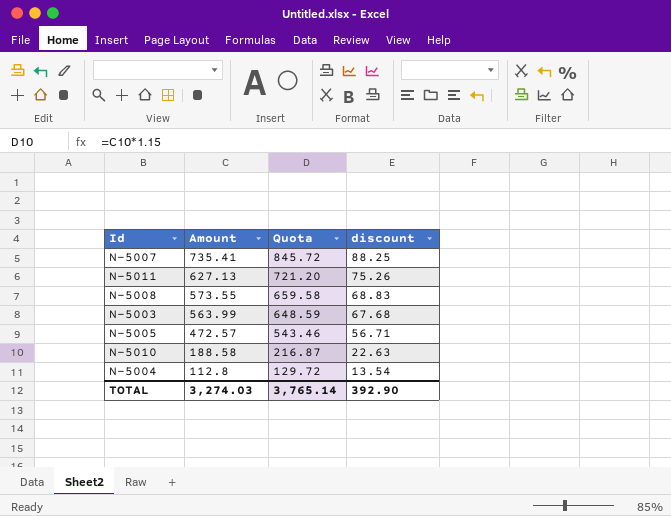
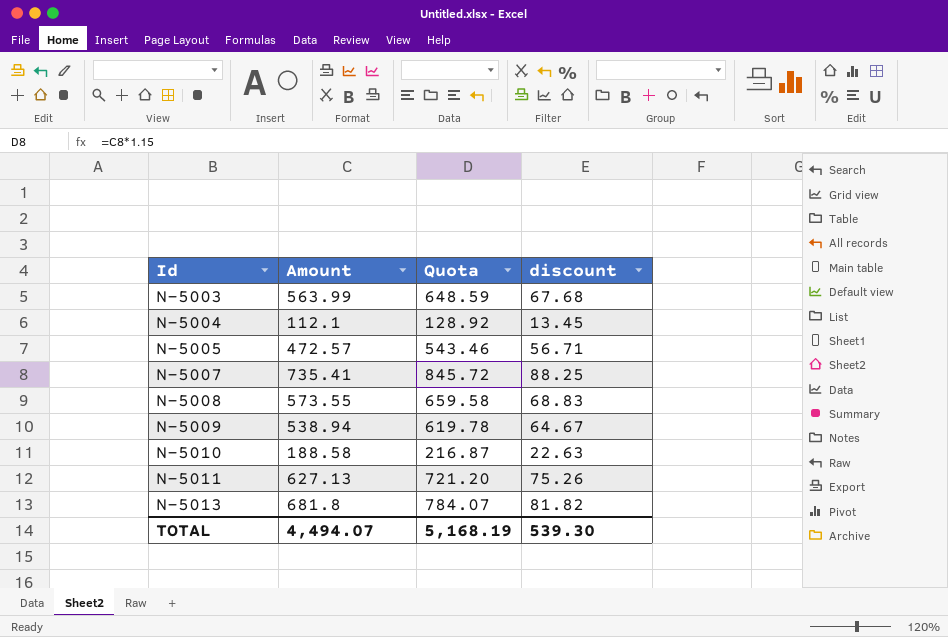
row order: Amount descending -> Id ascending
N-5004 | Amount: 112.8 -> 112.1
N-5004 | Quota: 129.72 -> 128.92
N-5004 | discount: 13.54 -> 13.45
row N-5009: none -> 538.94 | 619.78 | 64.67
row N-5013: none -> 681.8 | 784.07 | 81.82
TOTAL | Amount: 3,274.03 -> 4,494.07
TOTAL | Quota: 3,765.14 -> 5,168.19
TOTAL | discount: 392.90 -> 539.30

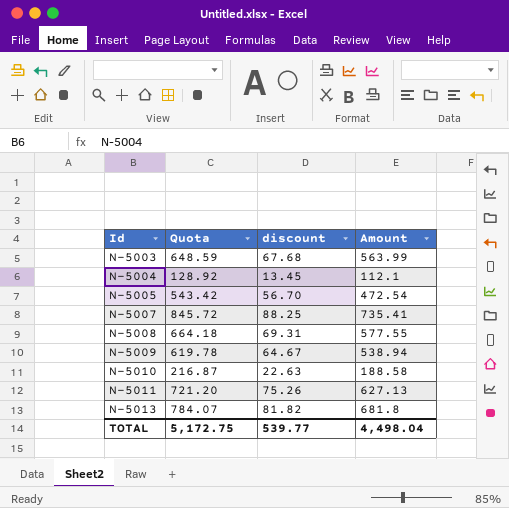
column Amount | position: 2 -> 4
N-5005 | Quota: 543.46 -> 543.42
N-5005 | discount: 56.71 -> 56.70
N-5005 | Amount: 472.57 -> 472.54
N-5008 | Quota: 659.58 -> 664.18
N-5008 | discount: 68.83 -> 69.31
N-5008 | Amount: 573.55 -> 577.55
TOTAL | Quota: 5,168.19 -> 5,172.75
TOTAL | discount: 539.30 -> 539.77
TOTAL | Amount: 4,494.07 -> 4,498.04

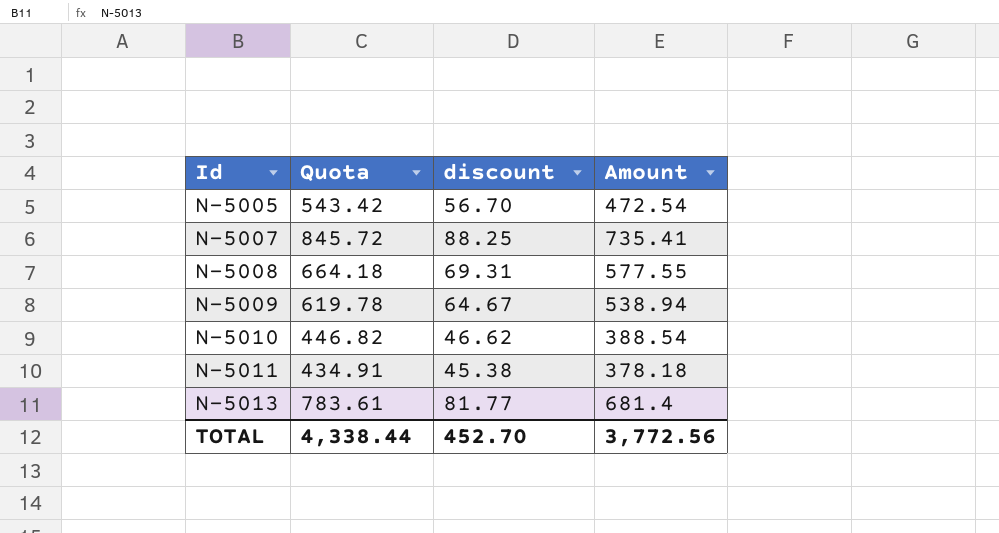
row N-5003: 648.59 | 67.68 | 563.99 -> none
row N-5004: 128.92 | 13.45 | 112.1 -> none
N-5010 | Quota: 216.87 -> 446.82
N-5010 | discount: 22.63 -> 46.62
N-5010 | Amount: 188.58 -> 388.54
N-5011 | Quota: 721.20 -> 434.91
N-5011 | discount: 75.26 -> 45.38
N-5011 | Amount: 627.13 -> 378.18
N-5013 | Quota: 784.07 -> 783.61
N-5013 | discount: 81.82 -> 81.77
N-5013 | Amount: 681.8 -> 681.4
TOTAL | Quota: 5,172.75 -> 4,338.44
TOTAL | discount: 539.77 -> 452.70
TOTAL | Amount: 4,498.04 -> 3,772.56

